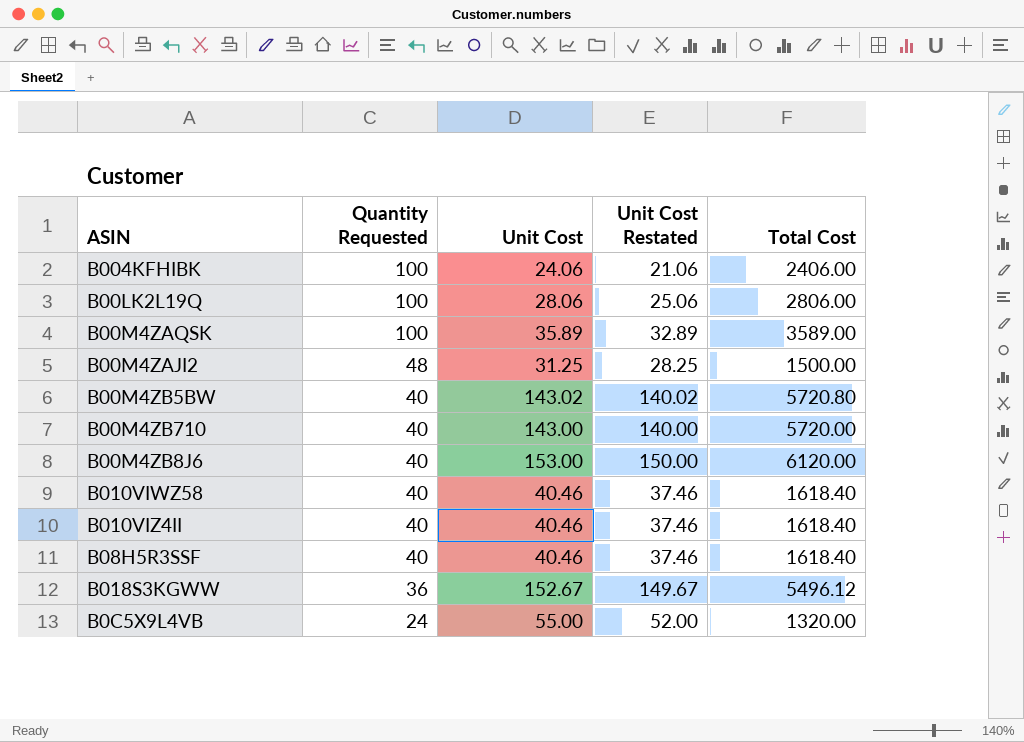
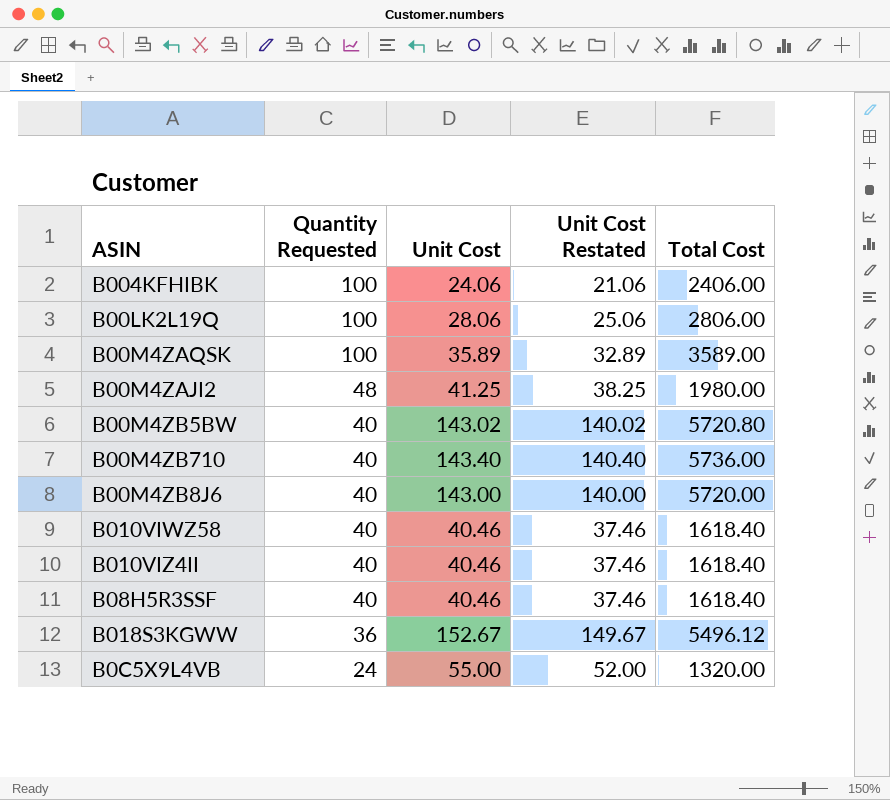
B00M4ZAJI2 | Unit Cost: 31.25 -> 41.25
B00M4ZAJI2 | Unit Cost Restated: 28.25 -> 38.25
B00M4ZAJI2 | Total Cost: 1500.00 -> 1980.00
B00M4ZB710 | Unit Cost: 143.00 -> 143.40
B00M4ZB710 | Unit Cost Restated: 140.00 -> 140.40
B00M4ZB710 | Total Cost: 5720.00 -> 5736.00
B00M4ZB8J6 | Unit Cost: 153.00 -> 143.00
B00M4ZB8J6 | Unit Cost Restated: 150.00 -> 140.00
B00M4ZB8J6 | Total Cost: 6120.00 -> 5720.00

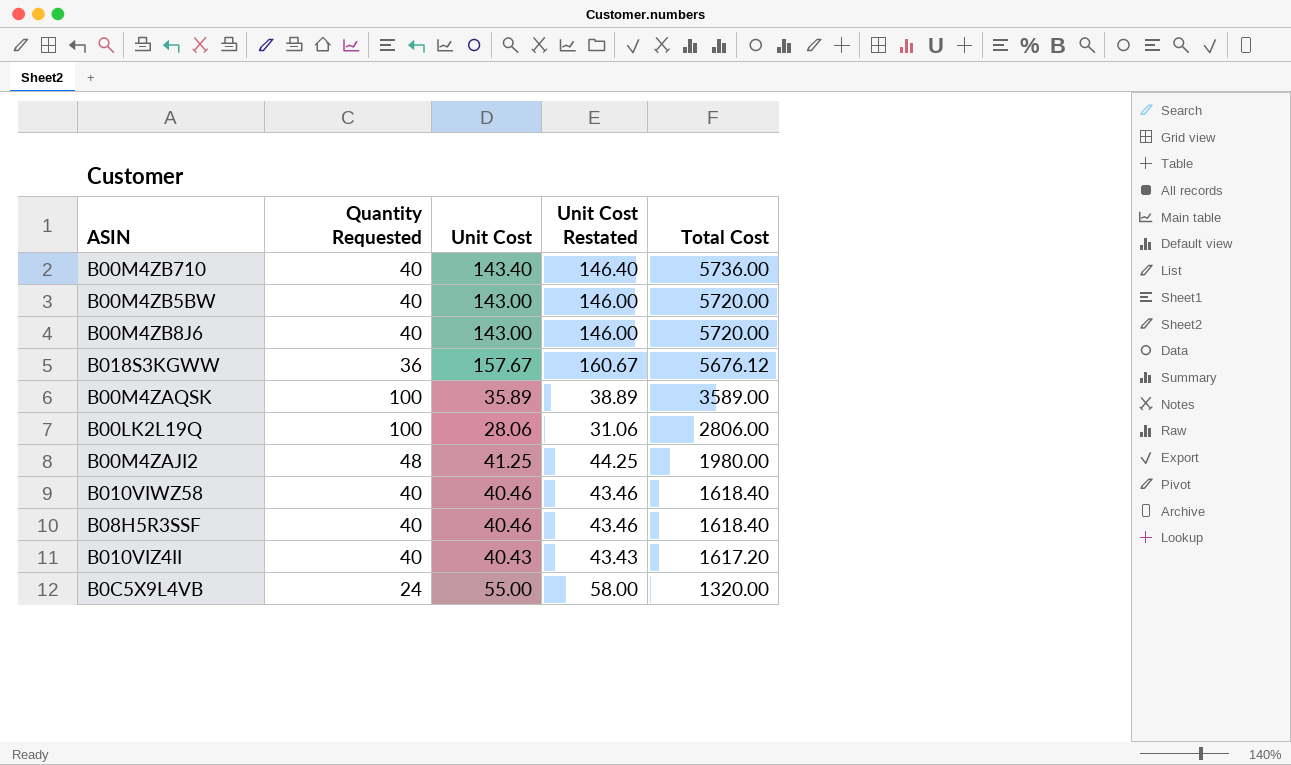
row order: Quantity Requested descending -> Total Cost descending
column Unit Cost Restated | formula: [Unit Cost] - 3 -> [Unit Cost] + 3
row B004KFHIBK: 100 | 24.06 | 21.06 | 2406.00 -> none
B00M4ZB5BW | Unit Cost: 143.02 -> 143.00
B00M4ZB5BW | Total Cost: 5720.80 -> 5720.00
B018S3KGWW | Unit Cost: 152.67 -> 157.67
B018S3KGWW | Total Cost: 5496.12 -> 5676.12
B010VIZ4II | Unit Cost: 40.46 -> 40.43
B010VIZ4II | Total Cost: 1618.40 -> 1617.20

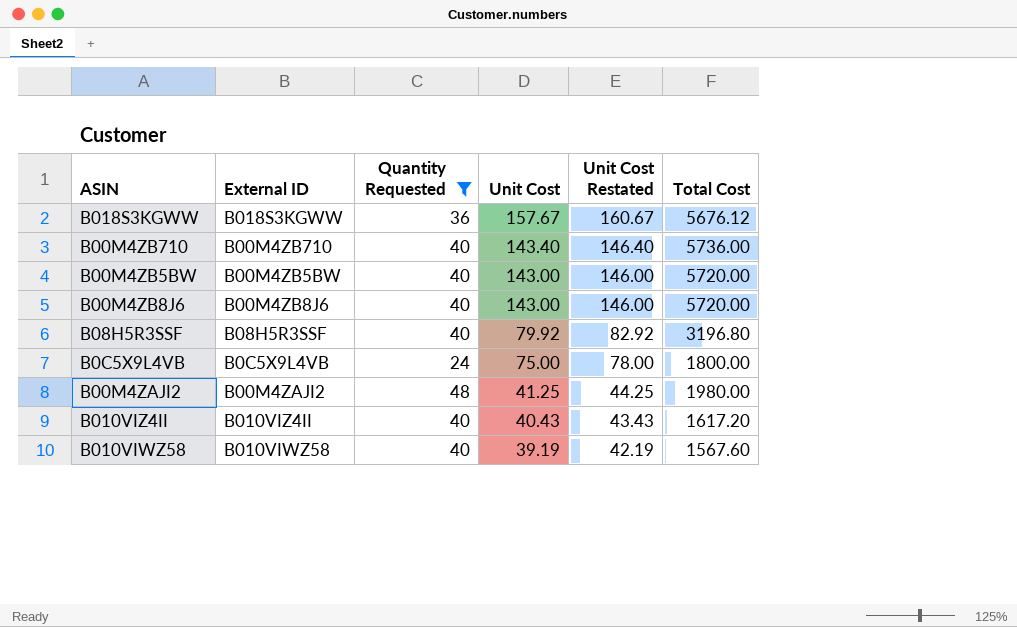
filter: none -> Quantity Requested != 100
row order: Total Cost descending -> Unit Cost descending
column External ID | position: none -> 2
B08H5R3SSF | Unit Cost: 40.46 -> 79.92
B08H5R3SSF | Unit Cost Restated: 43.46 -> 82.92
B08H5R3SSF | Total Cost: 1618.40 -> 3196.80
B0C5X9L4VB | Unit Cost: 55.00 -> 75.00
B0C5X9L4VB | Unit Cost Restated: 58.00 -> 78.00
B0C5X9L4VB | Total Cost: 1320.00 -> 1800.00
B010VIWZ58 | Unit Cost: 40.46 -> 39.19
B010VIWZ58 | Unit Cost Restated: 43.46 -> 42.19
B010VIWZ58 | Total Cost: 1618.40 -> 1567.60

